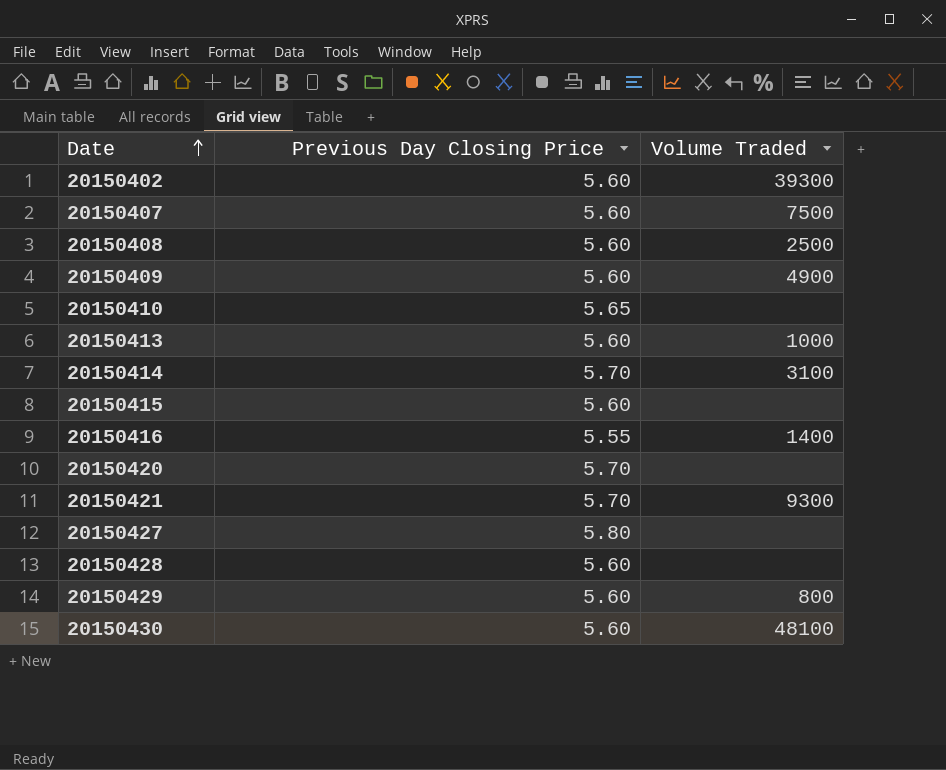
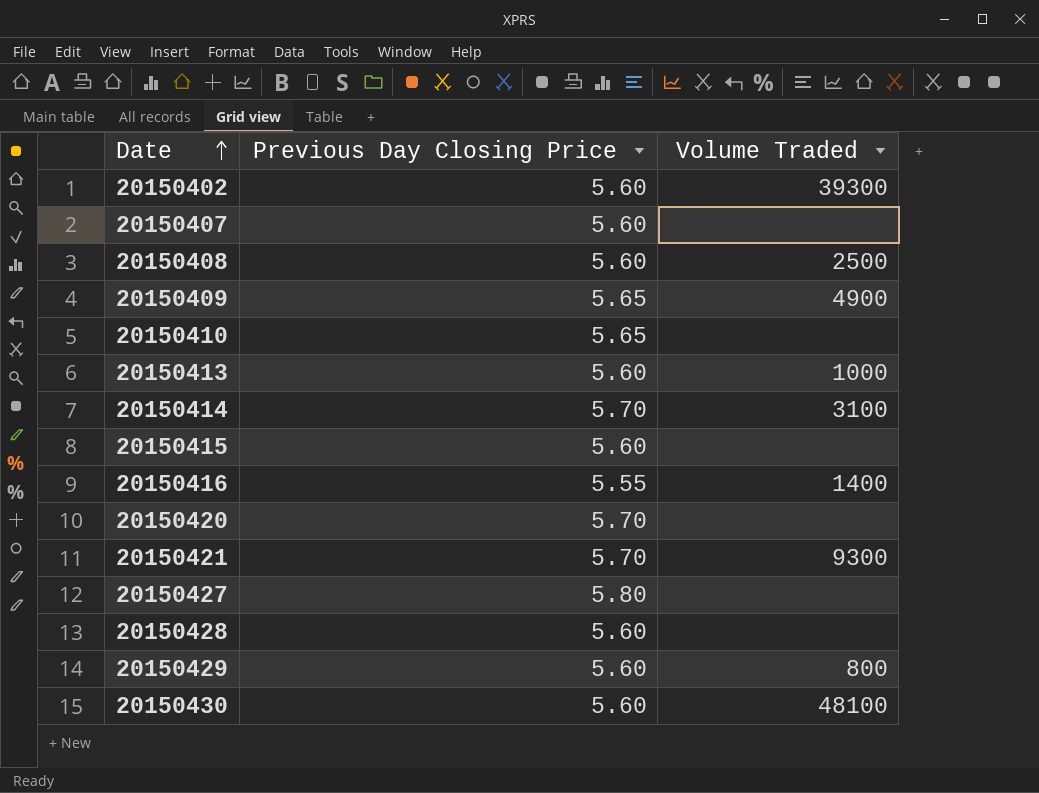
20150407 | Volume Traded: 7500 -> none
20150409 | Previous Day Closing Price: 5.60 -> 5.65

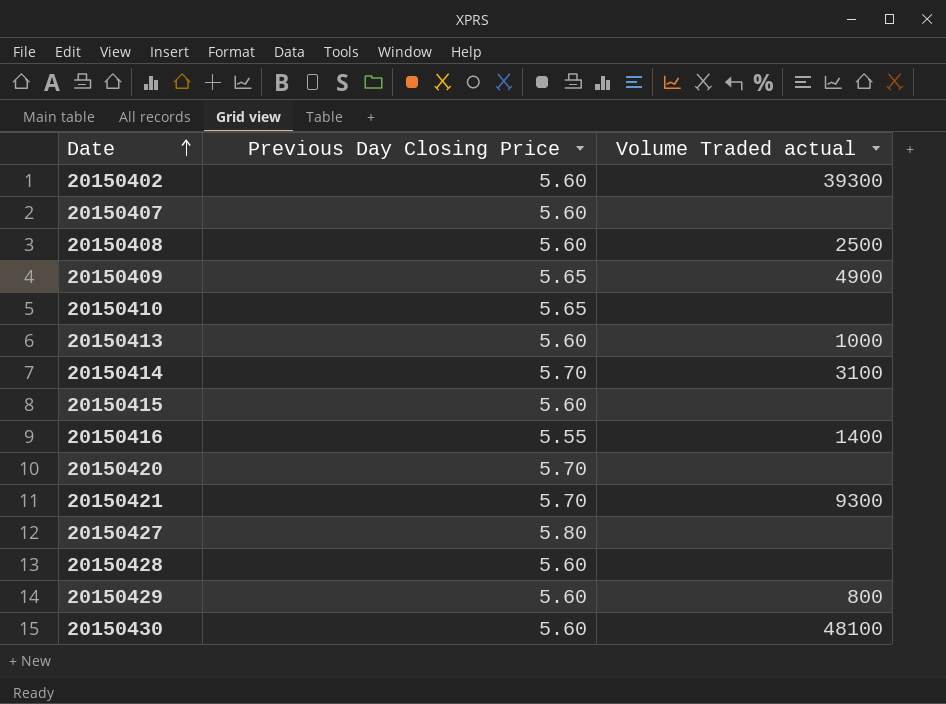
column name: Volume Traded -> Volume Traded actual

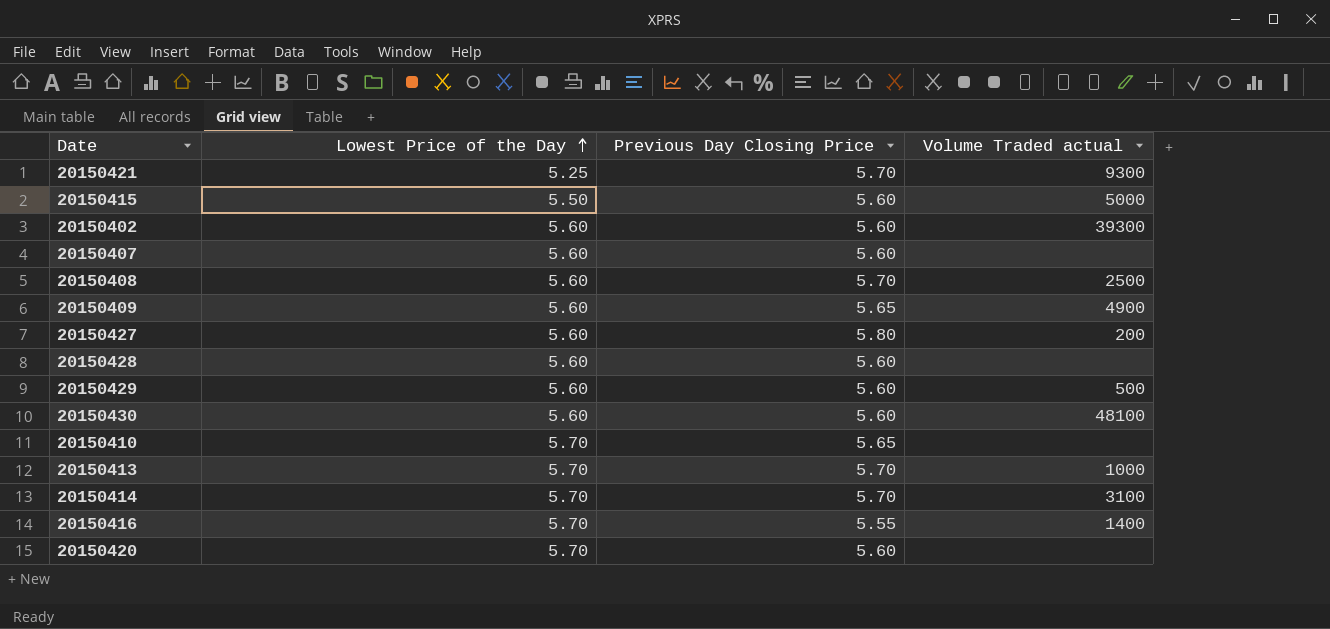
row order: Date ascending -> Lowest Price of the Day ascending
column Lowest Price of the Day | position: none -> 2
20150415 | Volume Traded actual: none -> 5000
20150408 | Previous Day Closing Price: 5.60 -> 5.70
20150427 | Volume Traded actual: none -> 200
20150429 | Volume Traded actual: 800 -> 500
20150413 | Previous Day Closing Price: 5.60 -> 5.70
20150420 | Previous Day Closing Price: 5.70 -> 5.60

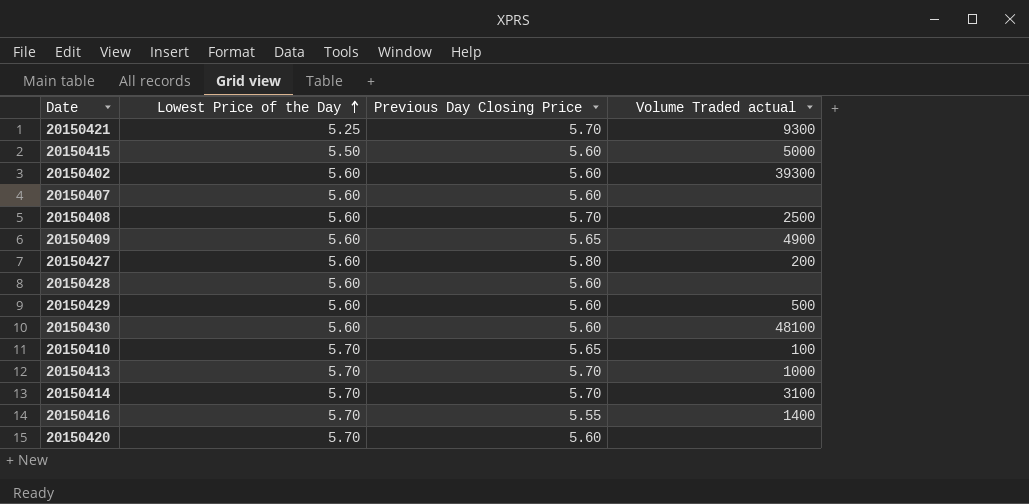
20150410 | Volume Traded actual: none -> 100

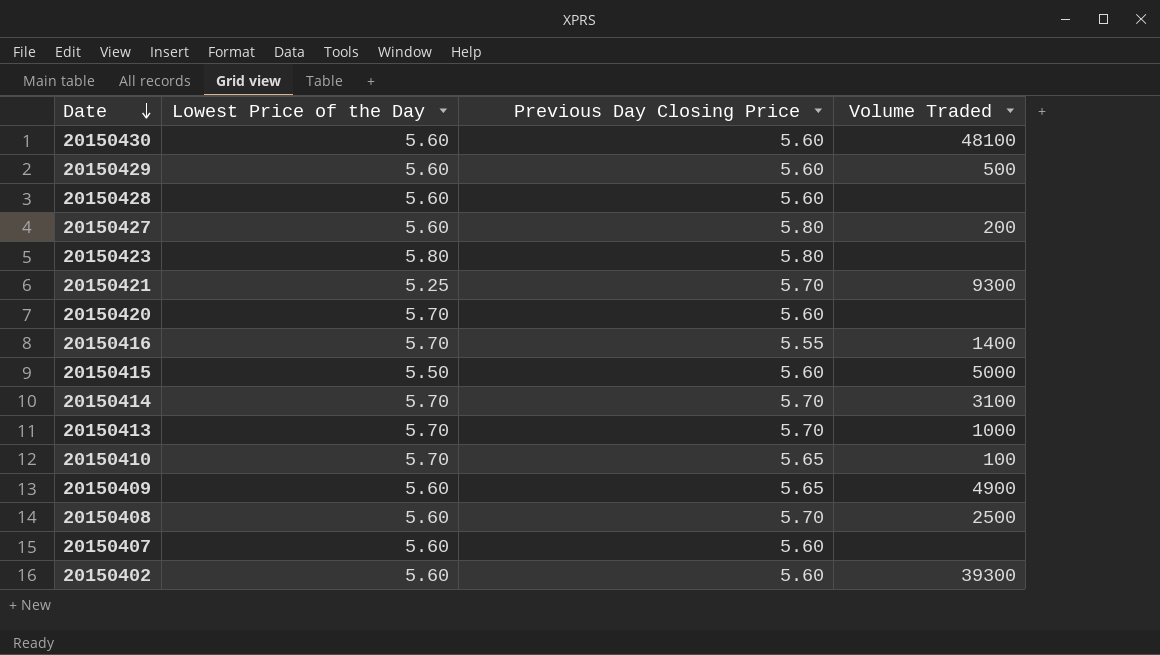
row order: Lowest Price of the Day ascending -> Date descending
column name: Volume Traded actual -> Volume Traded
row 20150423: none -> 5.80 | 5.80 | none

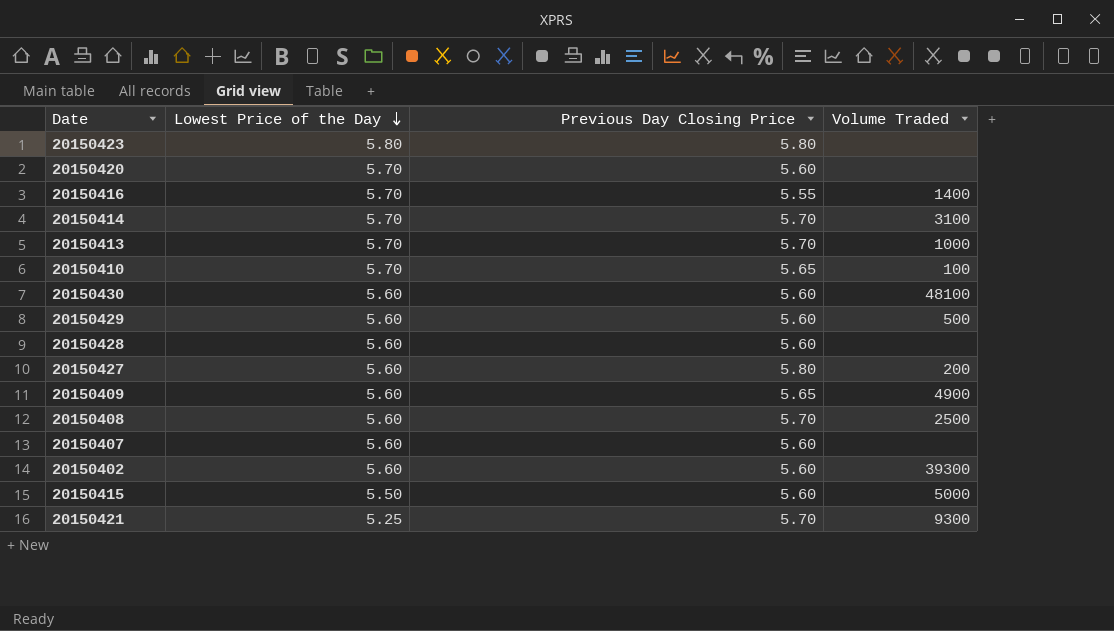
row order: Date descending -> Lowest Price of the Day descending

